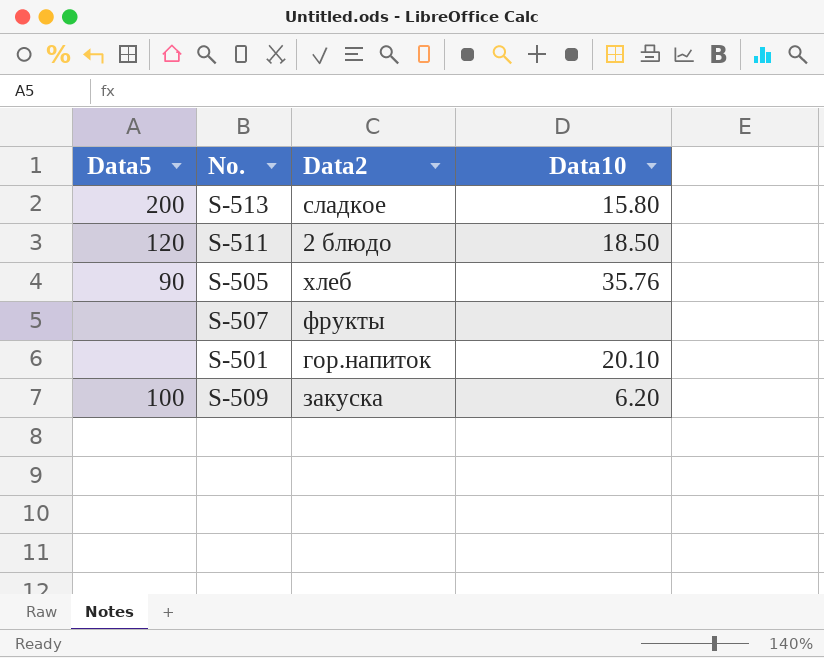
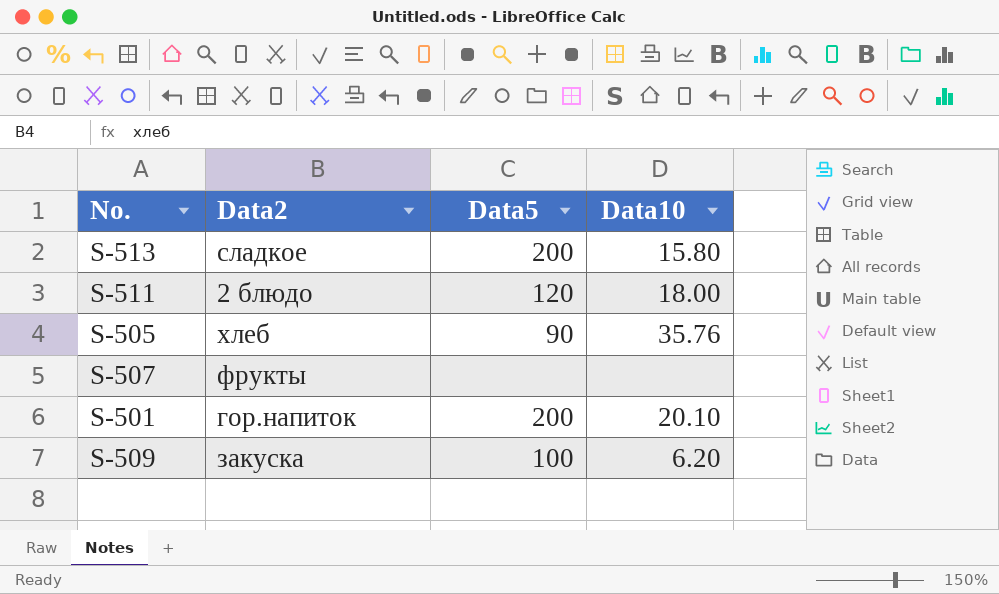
column Data5 | position: 1 -> 3
S-511 | Data10: 18.50 -> 18.00
S-501 | Data5: none -> 200

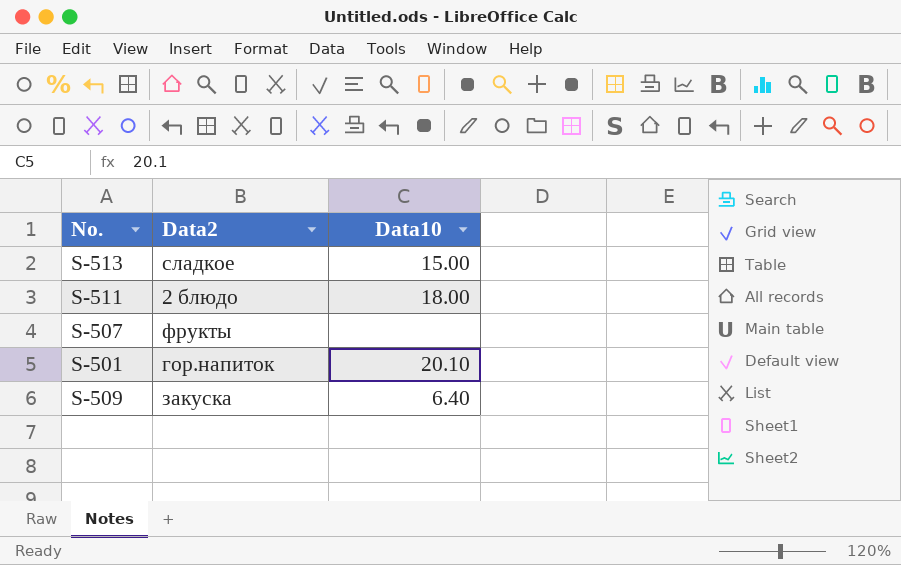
column Data5 | position: 3 -> none
row S-505: хлеб | 90 | 35.76 -> none
S-513 | Data10: 15.80 -> 15.00
S-509 | Data10: 6.20 -> 6.40

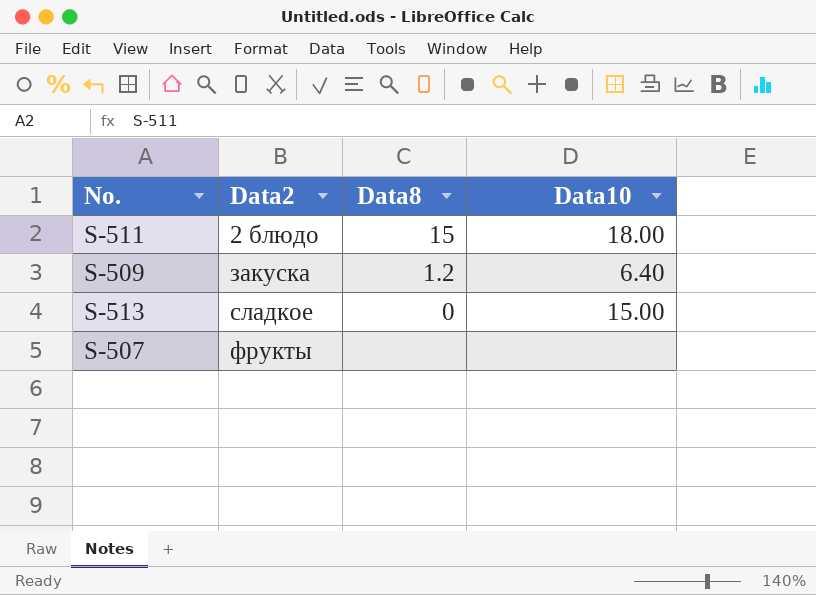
row order: none -> Data2 ascending
column Data8 | position: none -> 3
row S-501: гор.напиток | 20.10 -> none

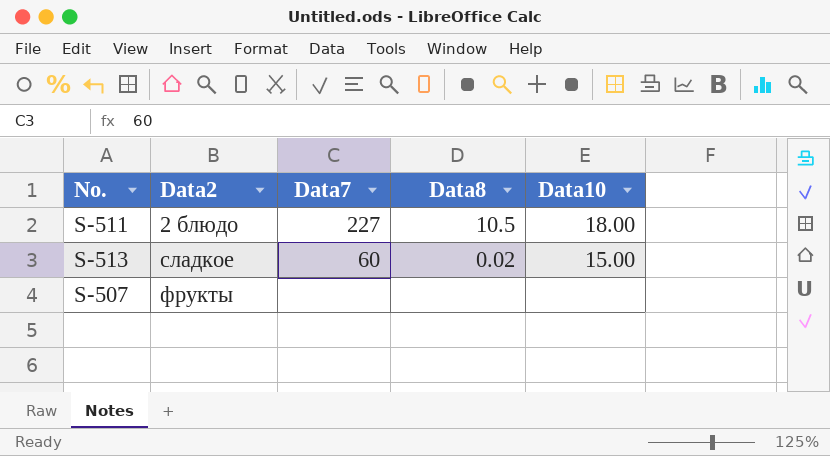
column Data7 | position: none -> 3
row S-509: закуска | 1.2 | 6.40 -> none
S-511 | Data8: 15 -> 10.5
S-513 | Data8: 0 -> 0.02

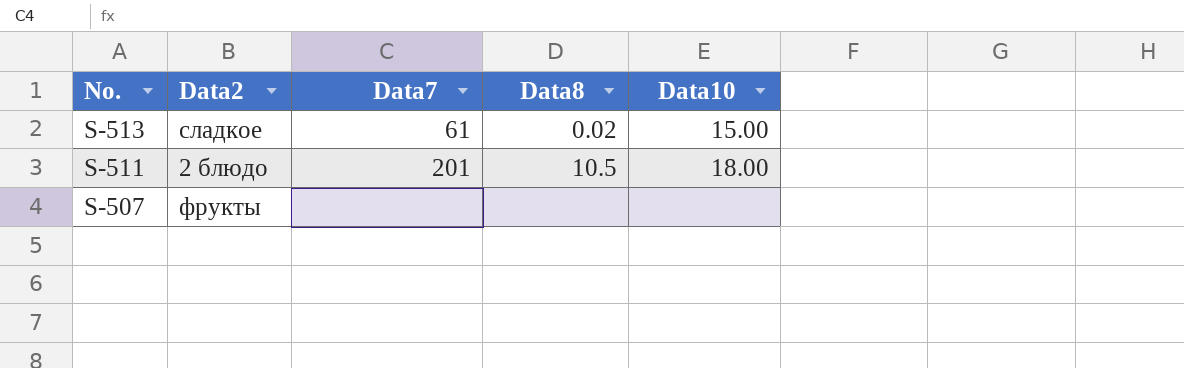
row order: Data2 ascending -> No. descending
S-513 | Data7: 60 -> 61
S-511 | Data7: 227 -> 201

